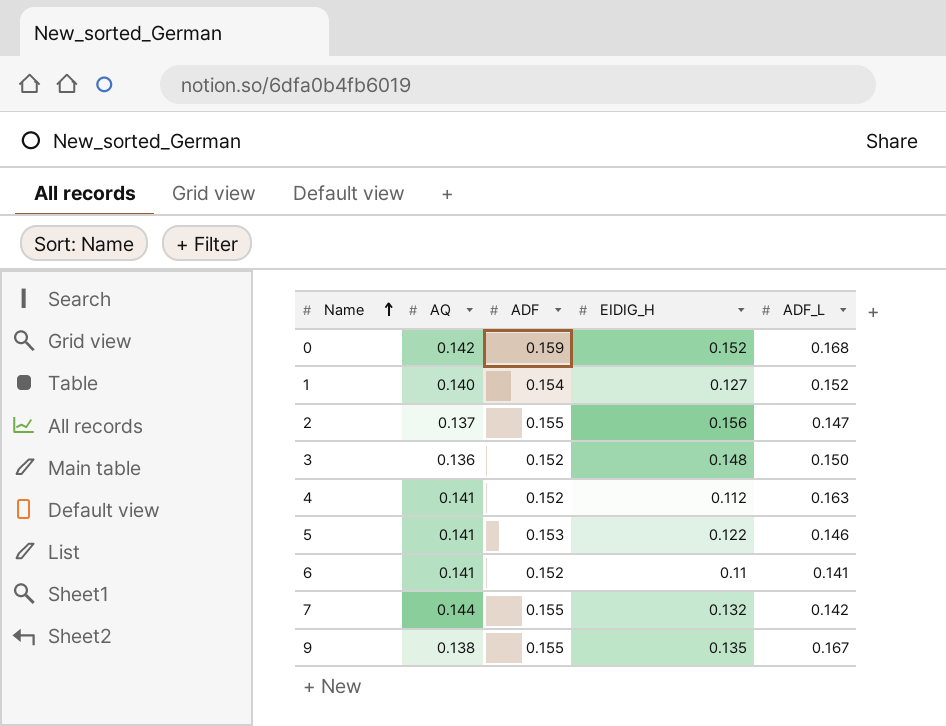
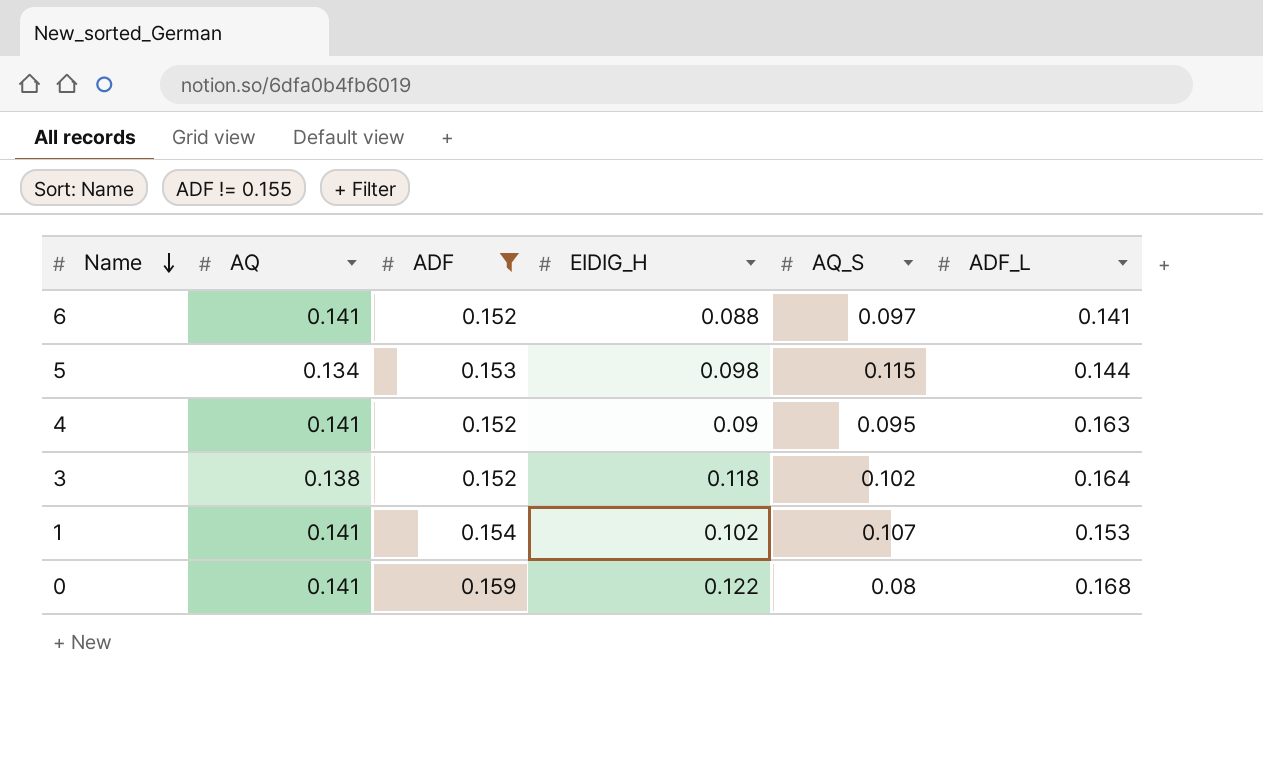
filter: none -> ADF != 0.155
row order: Name ascending -> Name descending
column AQ_S | position: none -> 5
6 | EIDIG_H: 0.11 -> 0.088
5 | AQ: 0.141 -> 0.134
5 | EIDIG_H: 0.122 -> 0.098
5 | ADF_L: 0.146 -> 0.144
4 | EIDIG_H: 0.112 -> 0.09
3 | AQ: 0.136 -> 0.138
3 | EIDIG_H: 0.148 -> 0.118
3 | ADF_L: 0.150 -> 0.164
1 | AQ: 0.140 -> 0.141
1 | EIDIG_H: 0.127 -> 0.102
1 | ADF_L: 0.152 -> 0.153
0 | AQ: 0.142 -> 0.141
0 | EIDIG_H: 0.152 -> 0.122

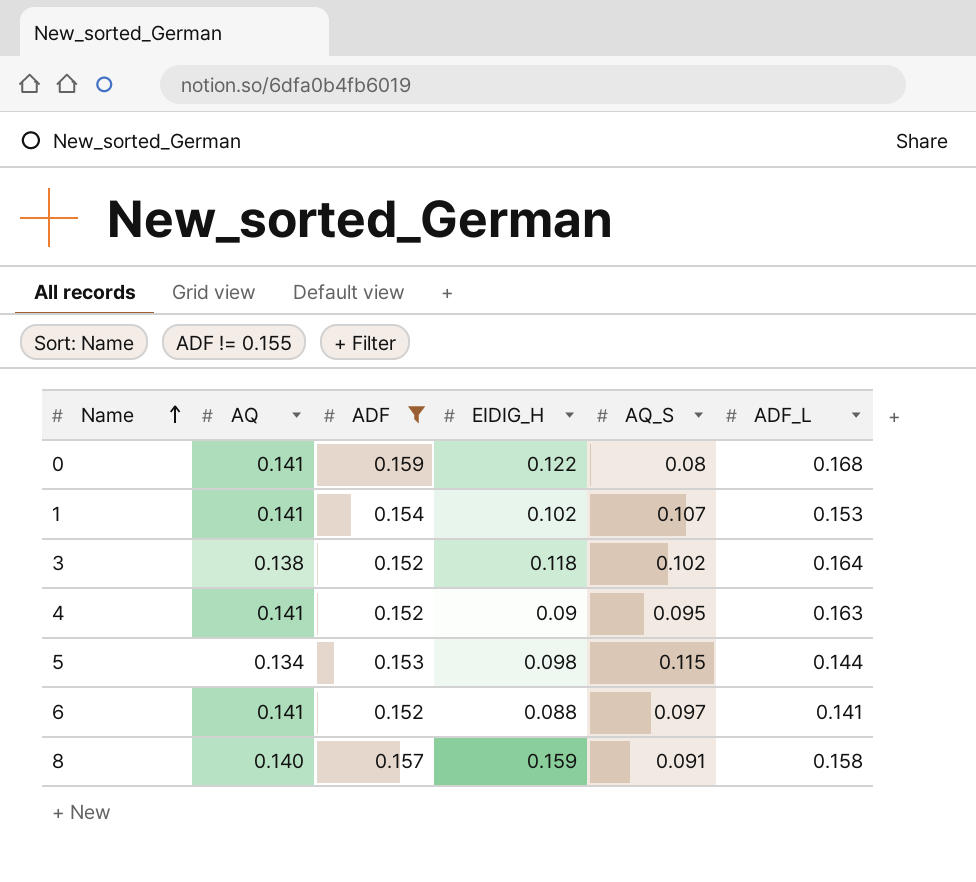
row order: Name descending -> Name ascending
row 8: none -> 0.140 | 0.157 | 0.159 | 0.091 | 0.158

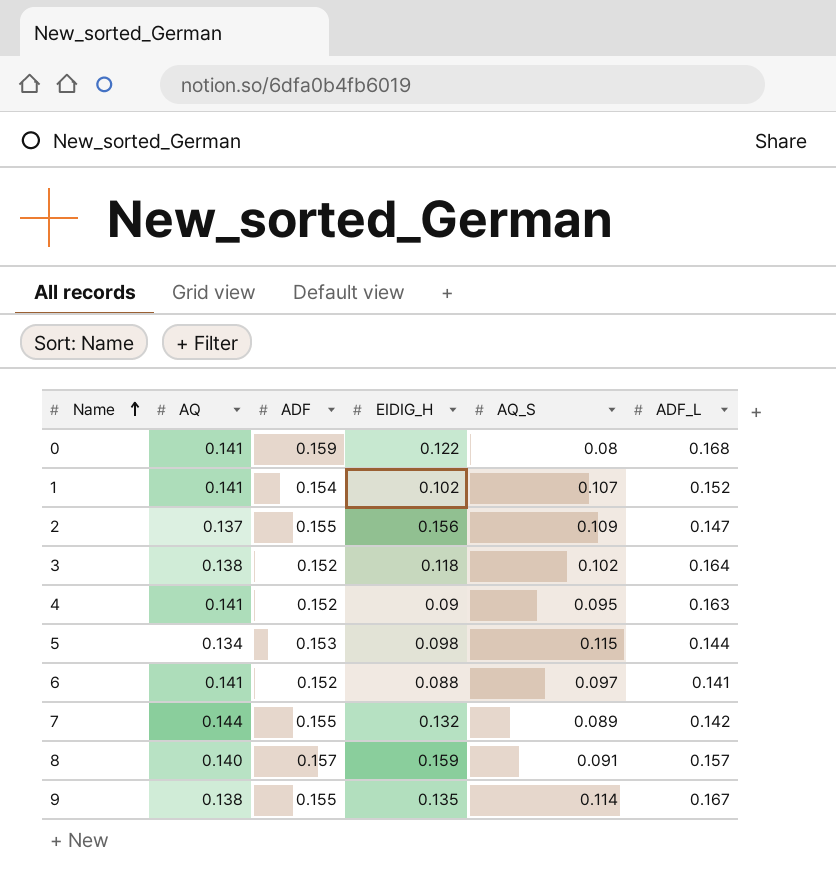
filter: ADF != 0.155 -> none
1 | ADF_L: 0.153 -> 0.152
8 | ADF_L: 0.158 -> 0.157

